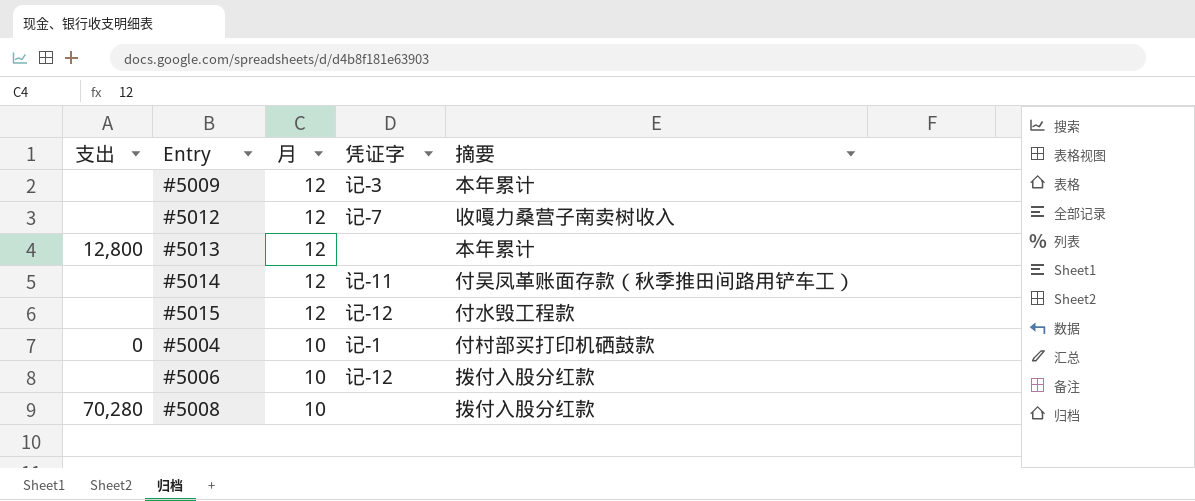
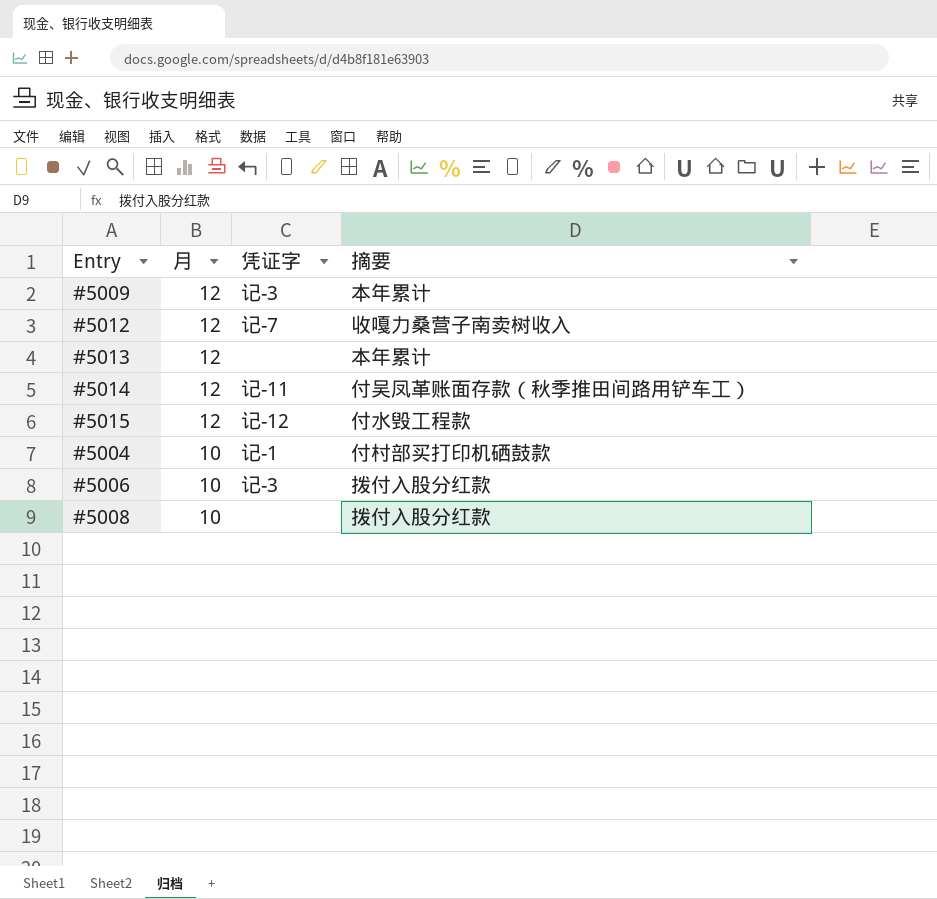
column 支出 | position: 1 -> none
#5006 | 凭证字: 记-12 -> 记-3

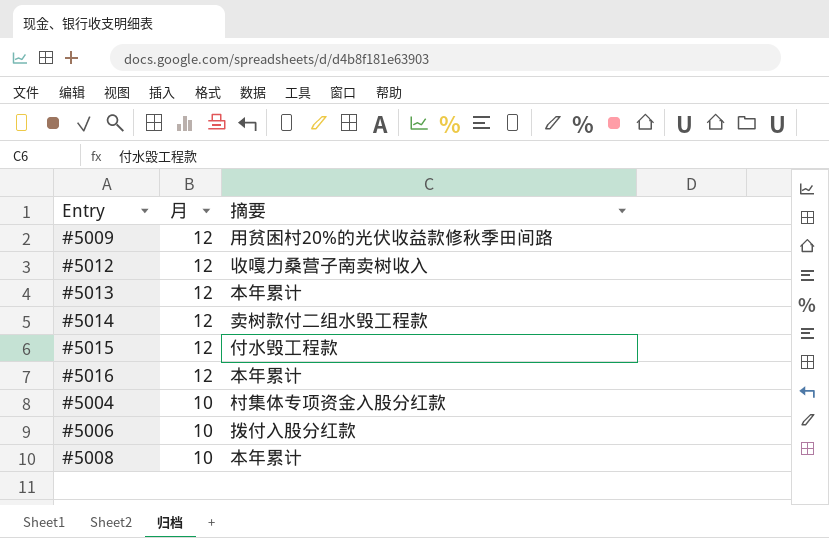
column 凭证字 | position: 3 -> none
#5009 | 摘要: 本年累计 -> 用贫困村20%的光伏收益款修秋季田间路
#5014 | 摘要: 付吴凤革账面存款（秋季推田间路用铲车工） -> 卖树款付二组水毁工程款
row #5016: none -> 12 | 本年累计
#5004 | 摘要: 付村部买打印机硒鼓款 -> 村集体专项资金入股分红款
#5008 | 摘要: 拨付入股分红款 -> 本年累计

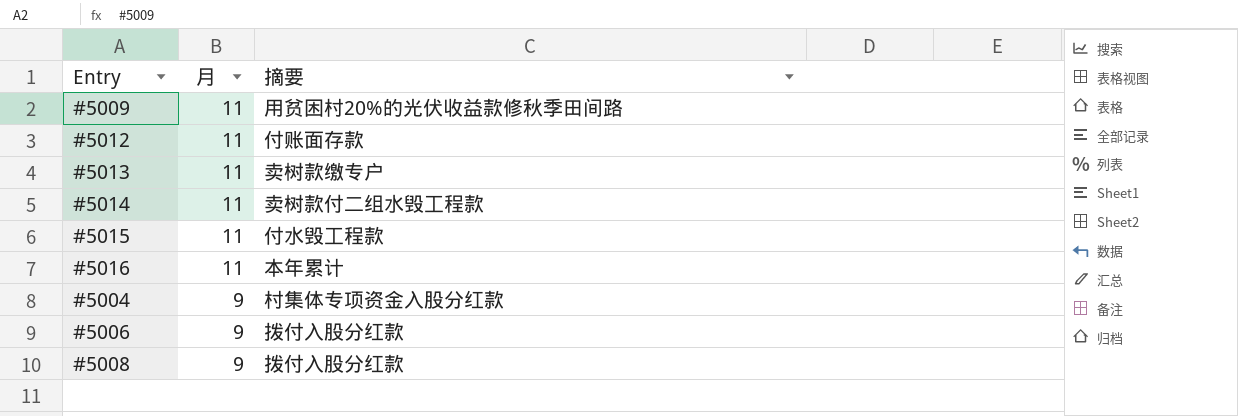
#5009 | 月: 12 -> 11
#5012 | 月: 12 -> 11
#5012 | 摘要: 收嘎力桑营子南卖树收入 -> 付账面存款
#5013 | 月: 12 -> 11
#5013 | 摘要: 本年累计 -> 卖树款缴专户
#5014 | 月: 12 -> 11
#5015 | 月: 12 -> 11
#5016 | 月: 12 -> 11
#5004 | 月: 10 -> 9
#5006 | 月: 10 -> 9
#5008 | 月: 10 -> 9
#5008 | 摘要: 本年累计 -> 拨付入股分红款

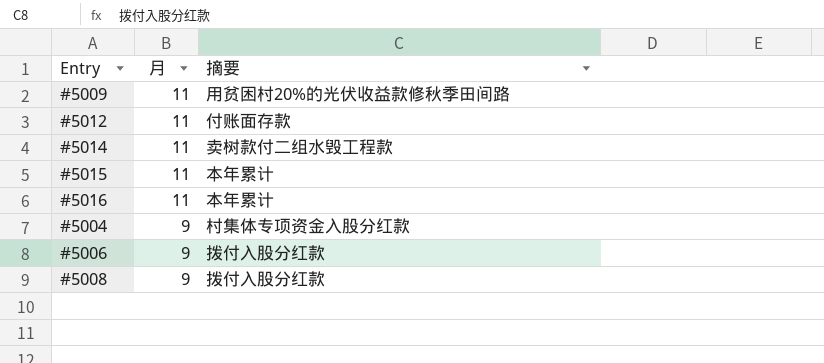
row #5013: 11 | 卖树款缴专户 -> none
#5015 | 摘要: 付水毁工程款 -> 本年累计

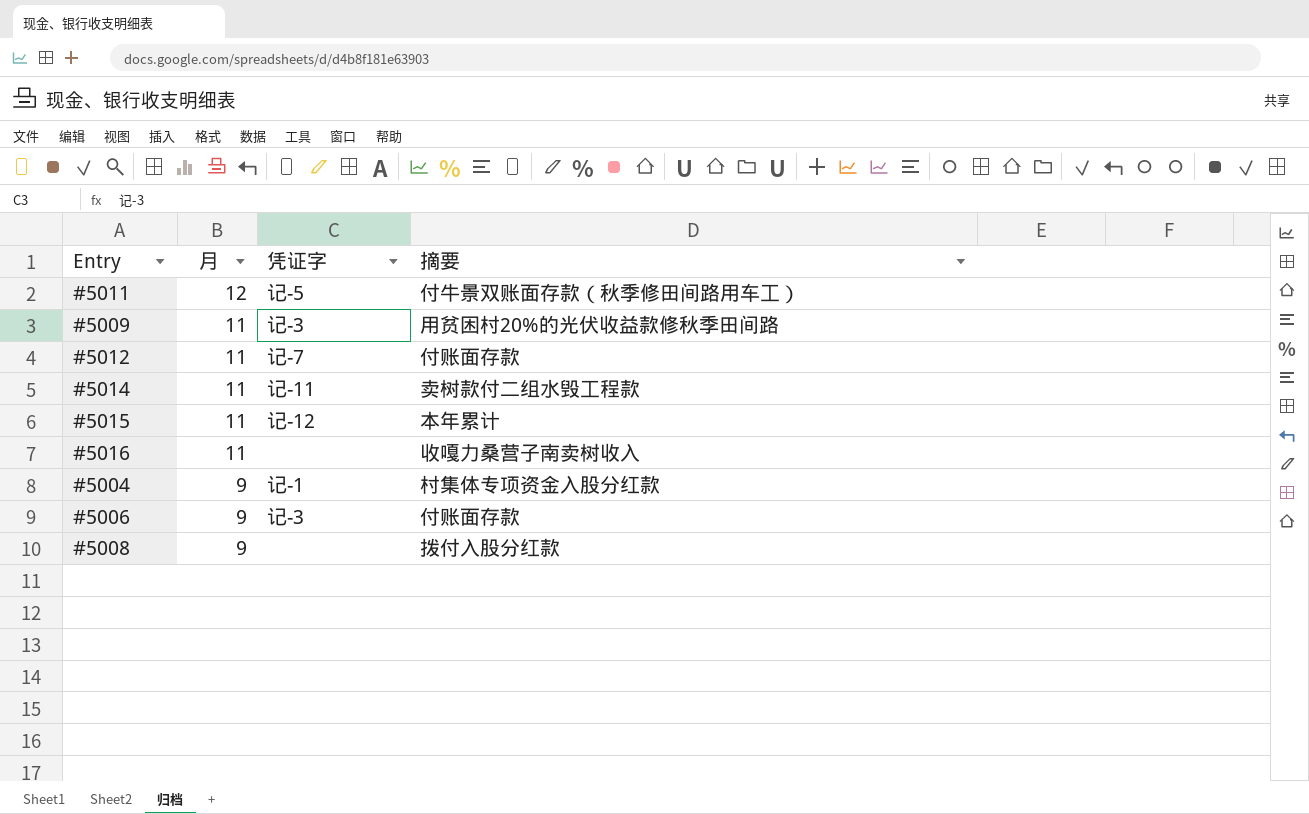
column 凭证字 | position: none -> 3
row #5011: none -> 12 | 记-5 | 付牛景双账面存款（秋季修田间路用车工）
#5016 | 摘要: 本年累计 -> 收嘎力桑营子南卖树收入
#5006 | 摘要: 拨付入股分红款 -> 付账面存款

